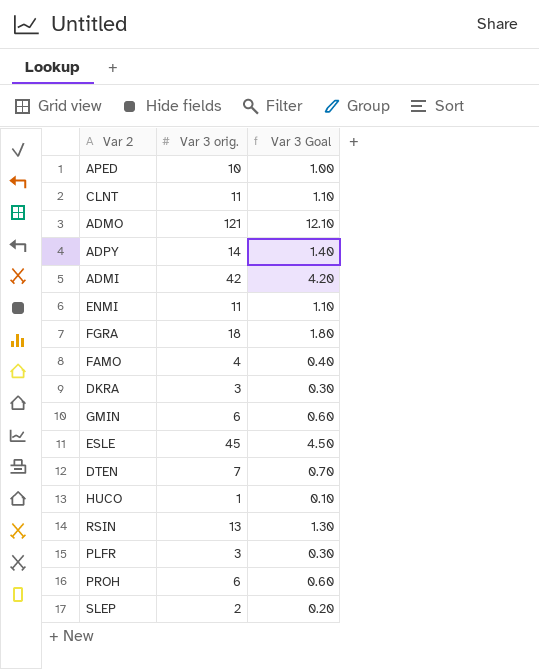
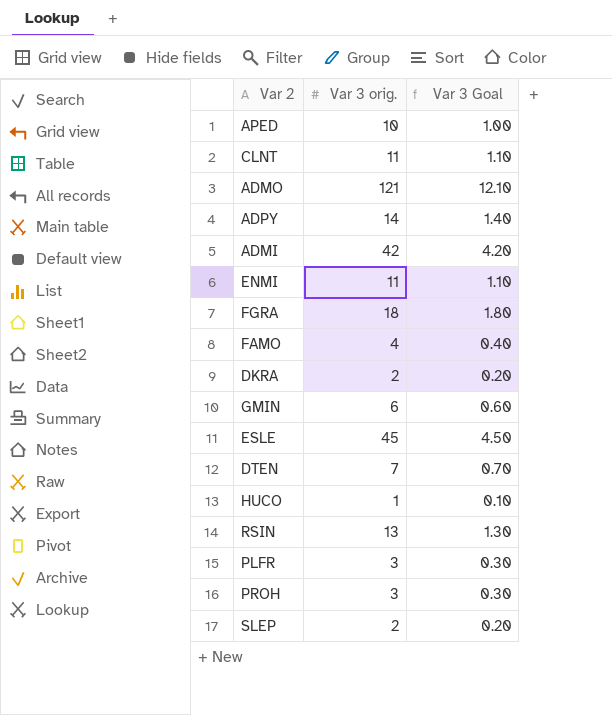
DKRA | Var 3 orig.: 3 -> 2
DKRA | Var 3 Goal: 0.30 -> 0.20
PROH | Var 3 orig.: 6 -> 3
PROH | Var 3 Goal: 0.60 -> 0.30

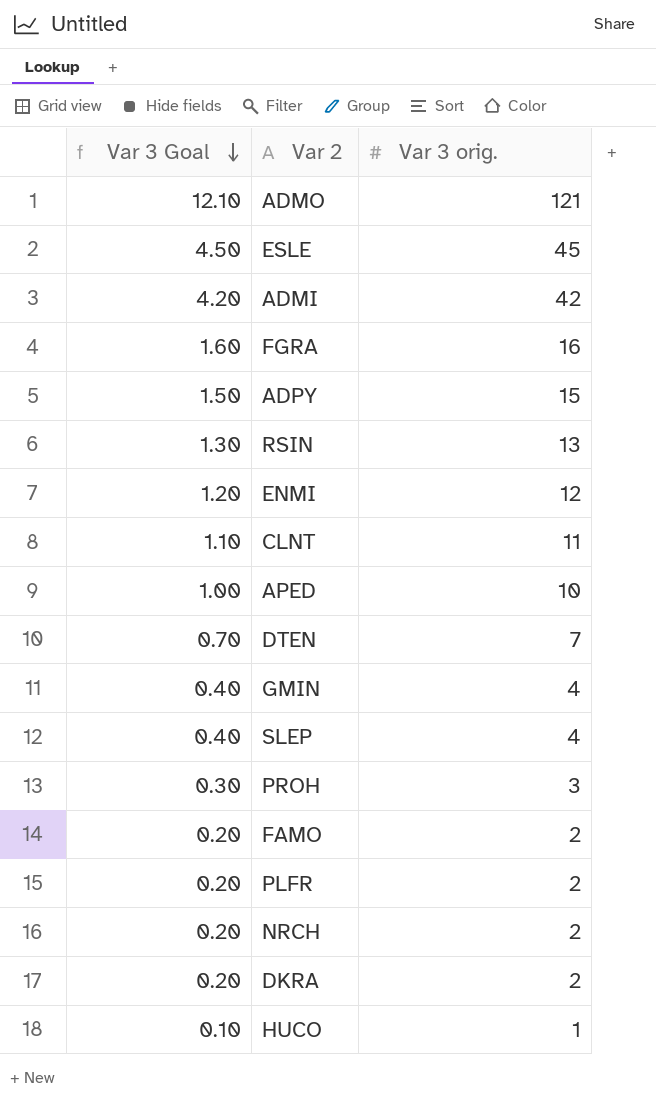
row order: none -> Var 3 Goal descending
column Var 3 Goal | position: 3 -> 1
FGRA | Var 3 Goal: 1.80 -> 1.60
FGRA | Var 3 orig.: 18 -> 16
ADPY | Var 3 Goal: 1.40 -> 1.50
ADPY | Var 3 orig.: 14 -> 15
ENMI | Var 3 Goal: 1.10 -> 1.20
ENMI | Var 3 orig.: 11 -> 12
GMIN | Var 3 Goal: 0.60 -> 0.40
GMIN | Var 3 orig.: 6 -> 4
SLEP | Var 3 Goal: 0.20 -> 0.40
SLEP | Var 3 orig.: 2 -> 4
FAMO | Var 3 Goal: 0.40 -> 0.20
FAMO | Var 3 orig.: 4 -> 2
PLFR | Var 3 Goal: 0.30 -> 0.20
PLFR | Var 3 orig.: 3 -> 2
row NRCH: none -> 0.20 | 2

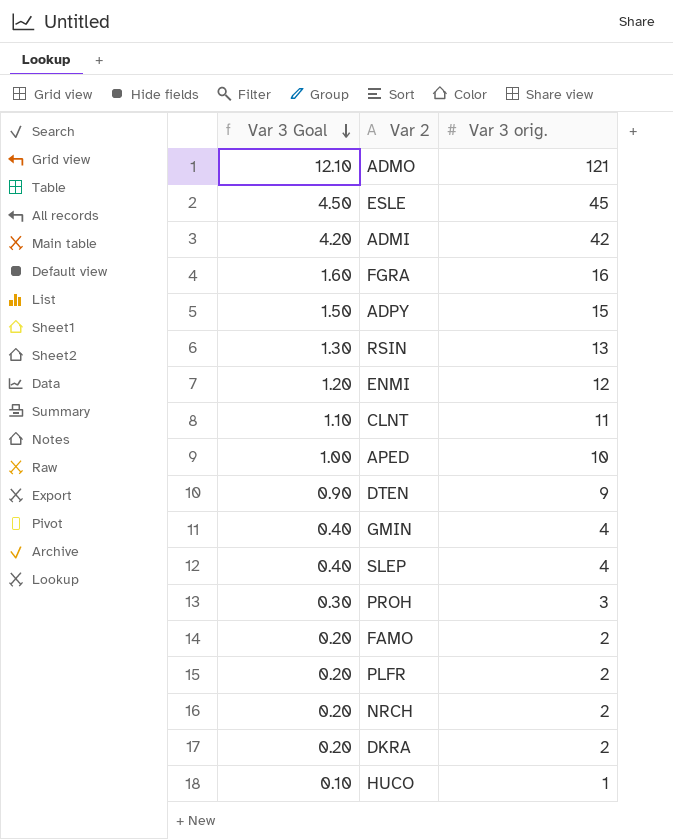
DTEN | Var 3 Goal: 0.70 -> 0.90
DTEN | Var 3 orig.: 7 -> 9

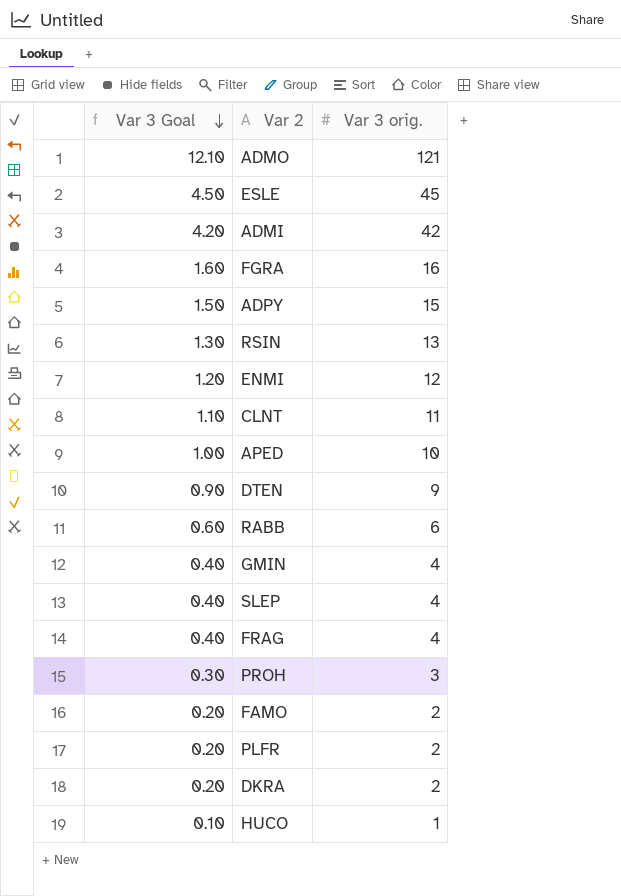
row NRCH: 0.20 | 2 -> none
row RABB: none -> 0.60 | 6
row FRAG: none -> 0.40 | 4

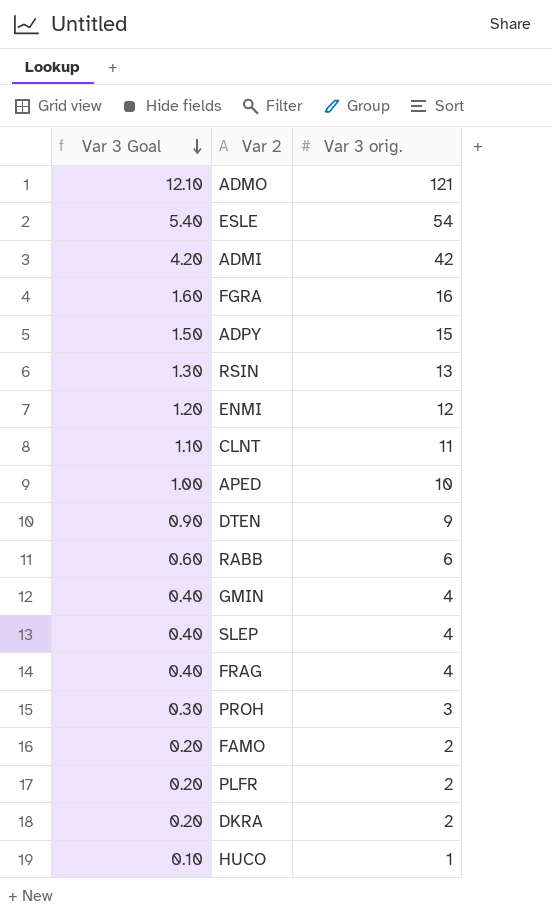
ESLE | Var 3 Goal: 4.50 -> 5.40
ESLE | Var 3 orig.: 45 -> 54

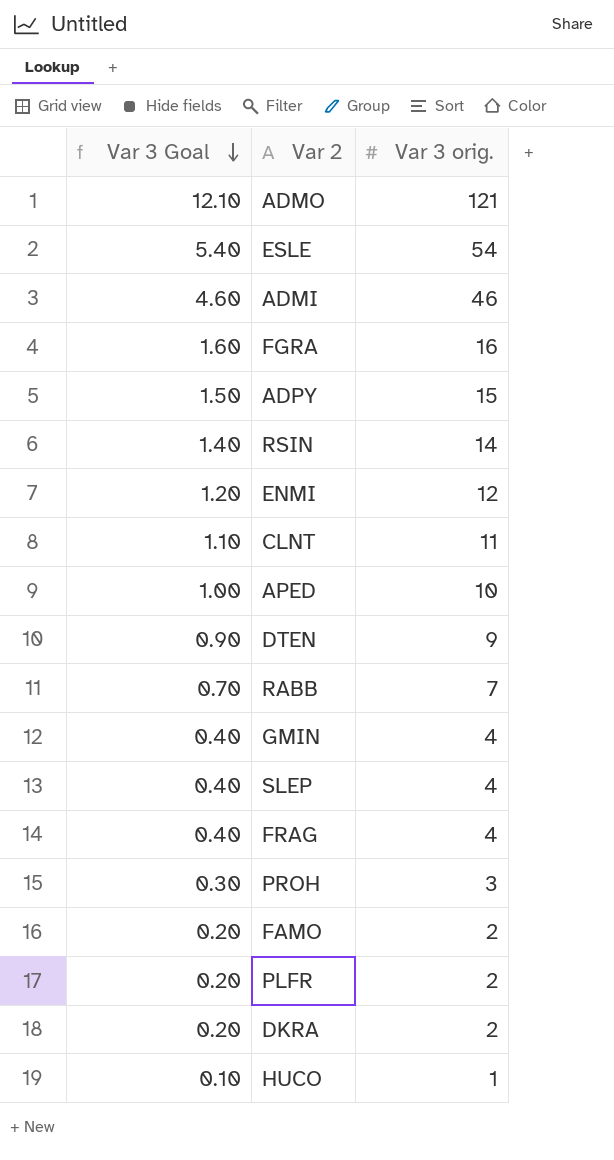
ADMI | Var 3 Goal: 4.20 -> 4.60
ADMI | Var 3 orig.: 42 -> 46
RSIN | Var 3 Goal: 1.30 -> 1.40
RSIN | Var 3 orig.: 13 -> 14
RABB | Var 3 Goal: 0.60 -> 0.70
RABB | Var 3 orig.: 6 -> 7

